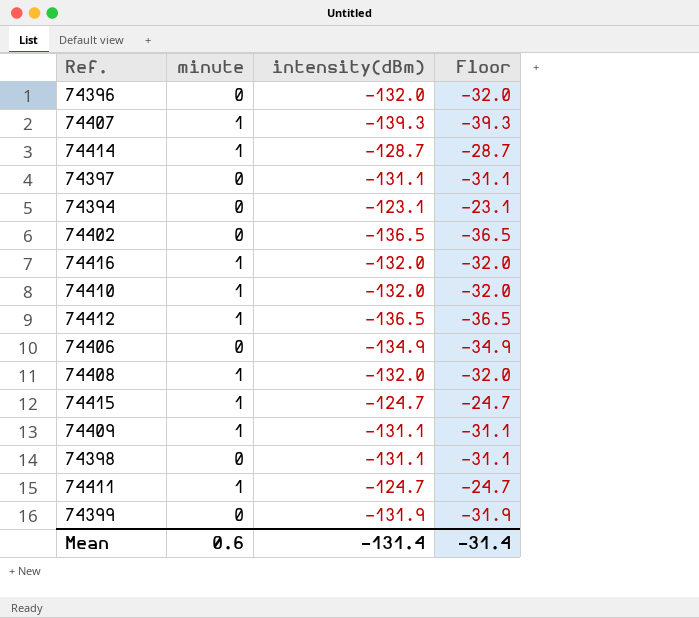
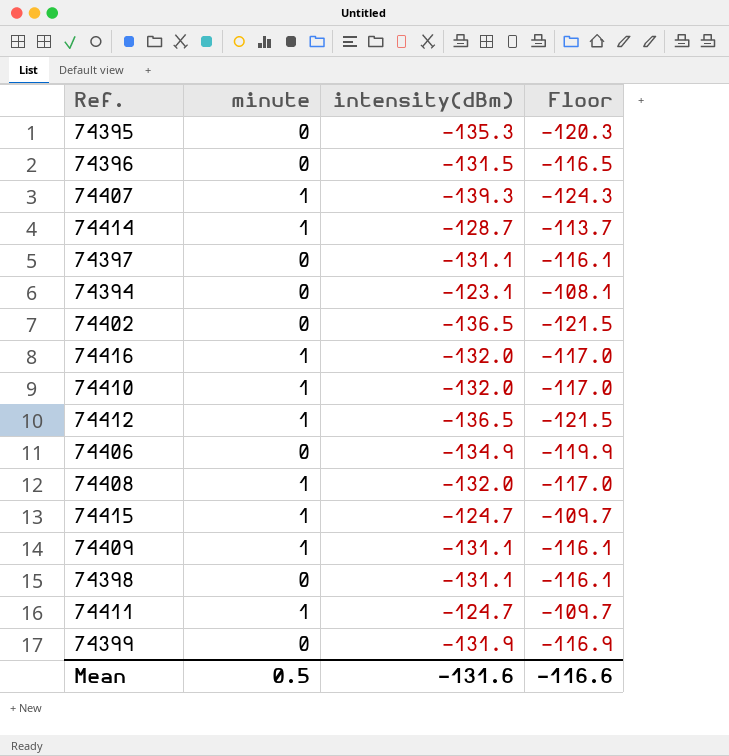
column Floor | formula: [intensity(dBm)] + 100 -> [intensity(dBm)] + 15
row 74395: none -> 0 | -135.3 | -120.3
74396 | intensity(dBm): -132.0 -> -131.5
Mean | minute: 0.6 -> 0.5
Mean | intensity(dBm): -131.4 -> -131.6
Mean | Floor: -31.4 -> -116.6

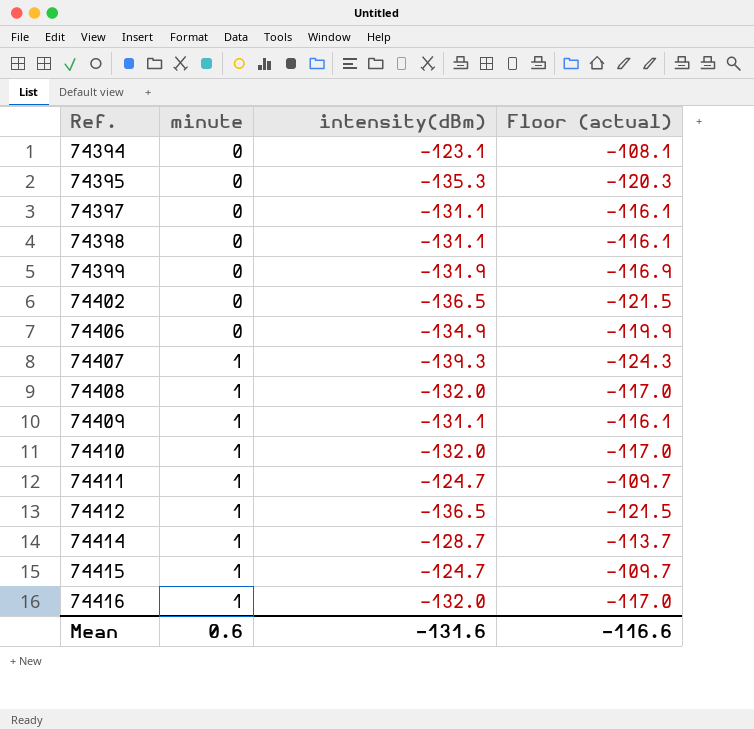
row order: none -> Ref. ascending
column name: Floor -> Floor (actual)
row 74396: 0 | -131.5 | -116.5 -> none
Mean | minute: 0.5 -> 0.6

